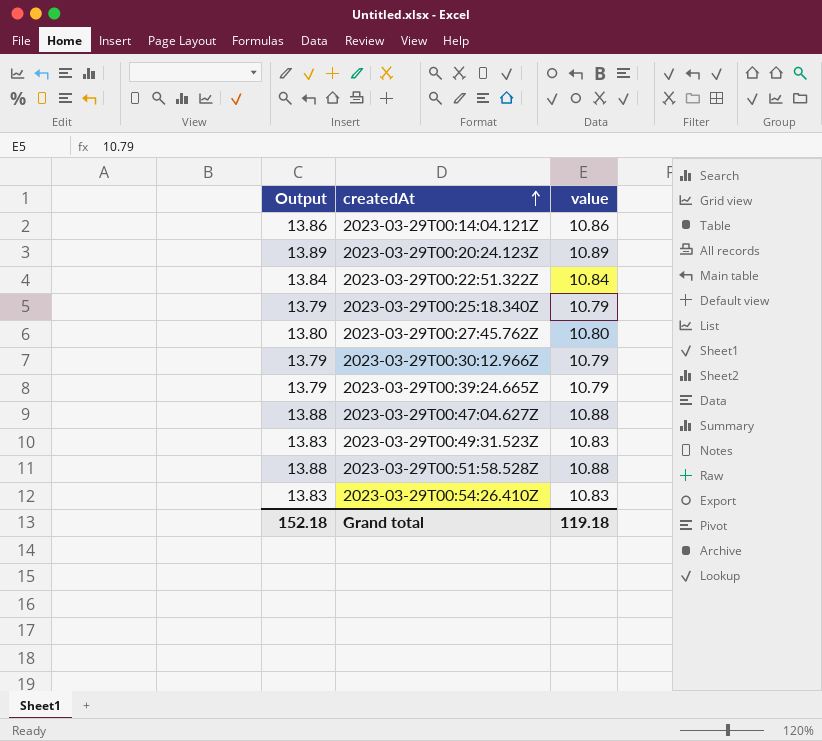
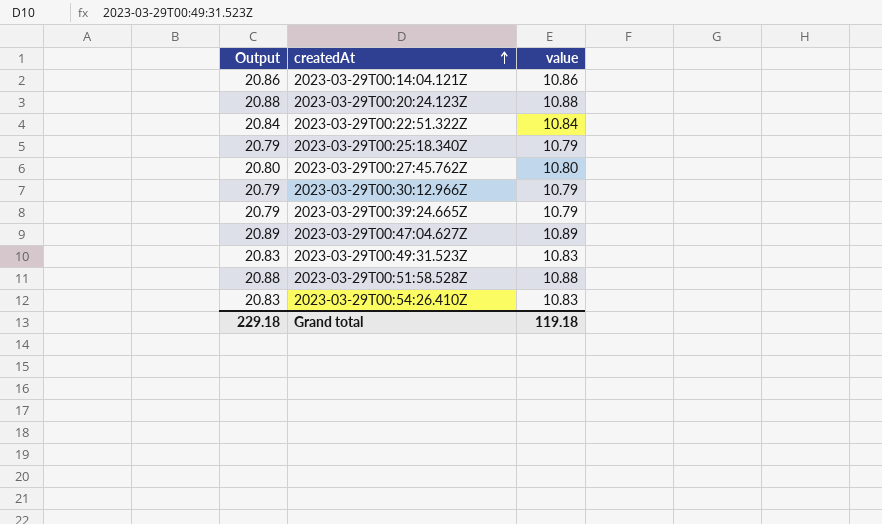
column Output | formula: [value] + 3 -> [value] + 10
2023-03-29T00:20:24.123Z | value: 10.89 -> 10.88
2023-03-29T00:47:04.627Z | value: 10.88 -> 10.89
Grand total | Output: 152.18 -> 229.18

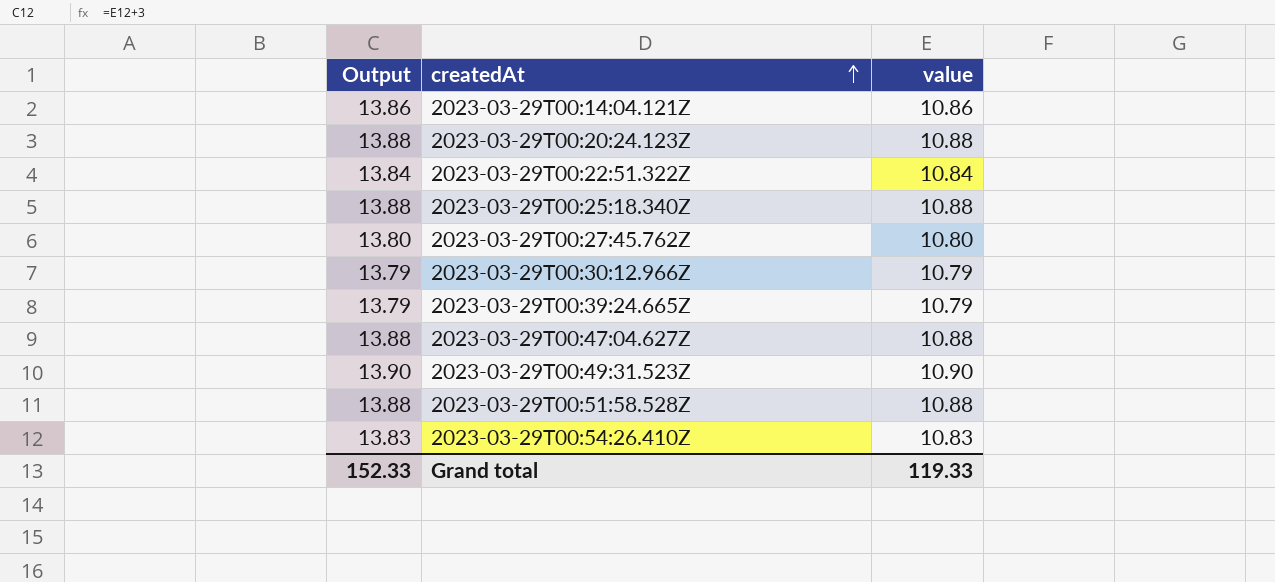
column Output | formula: [value] + 10 -> [value] + 3
2023-03-29T00:25:18.340Z | value: 10.79 -> 10.88
2023-03-29T00:47:04.627Z | value: 10.89 -> 10.88
2023-03-29T00:49:31.523Z | value: 10.83 -> 10.90
Grand total | Output: 229.18 -> 152.33
Grand total | value: 119.18 -> 119.33

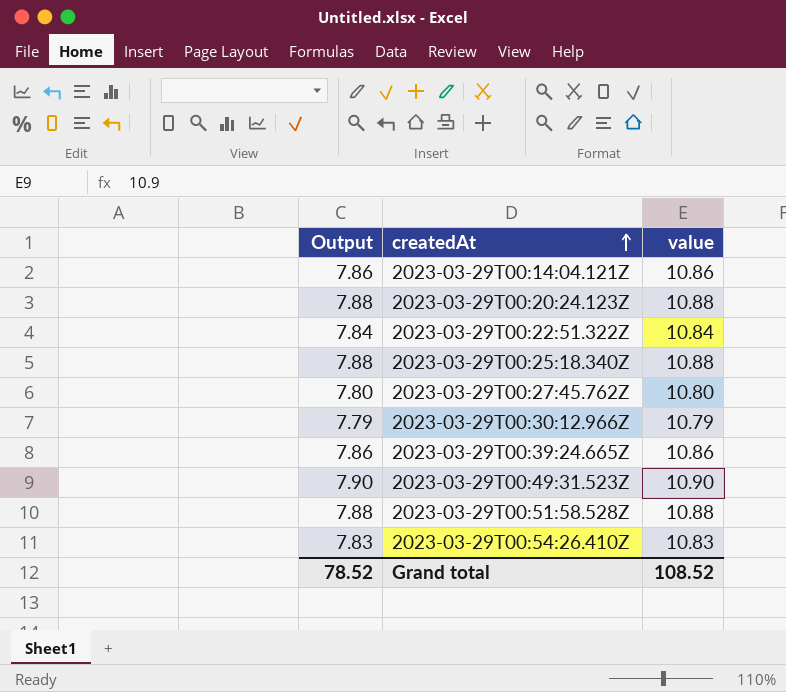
column Output | formula: [value] + 3 -> [value] - 3
row 2023-03-29T00:47:04.627Z: 13.88 | 10.88 -> none
2023-03-29T00:39:24.665Z | value: 10.79 -> 10.86
Grand total | Output: 152.33 -> 78.52
Grand total | value: 119.33 -> 108.52

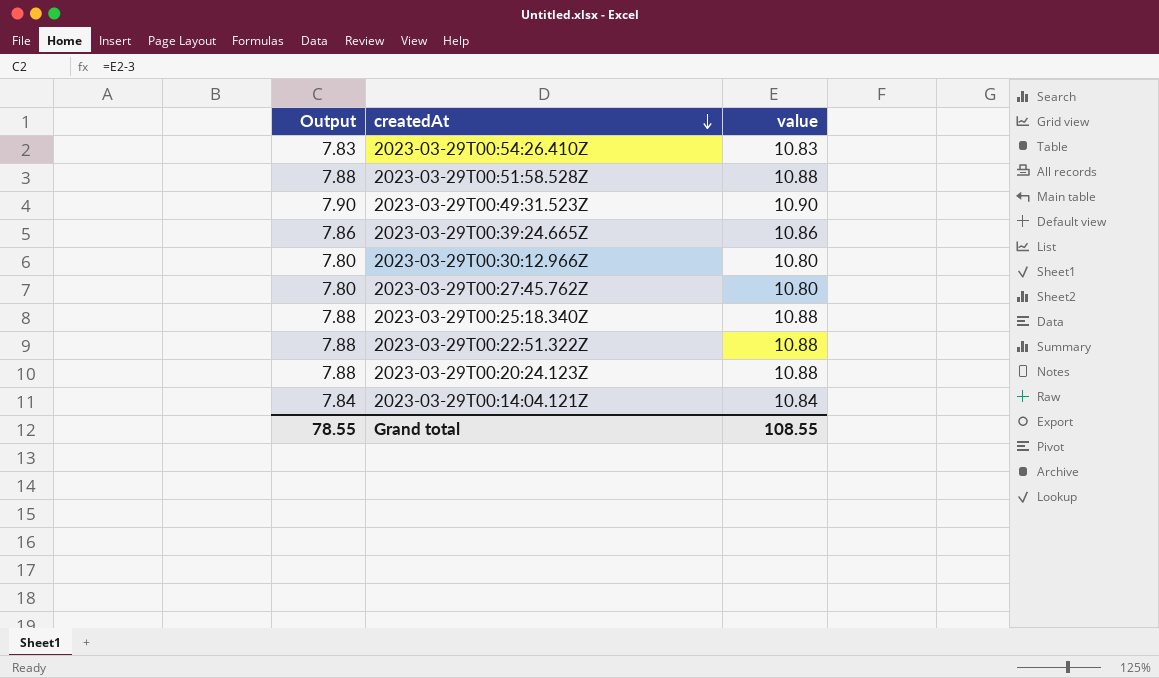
row order: createdAt ascending -> createdAt descending
2023-03-29T00:30:12.966Z | Output: 7.79 -> 7.80
2023-03-29T00:30:12.966Z | value: 10.79 -> 10.80
2023-03-29T00:22:51.322Z | Output: 7.84 -> 7.88
2023-03-29T00:22:51.322Z | value: 10.84 -> 10.88
2023-03-29T00:14:04.121Z | Output: 7.86 -> 7.84
2023-03-29T00:14:04.121Z | value: 10.86 -> 10.84
Grand total | Output: 78.52 -> 78.55
Grand total | value: 108.52 -> 108.55

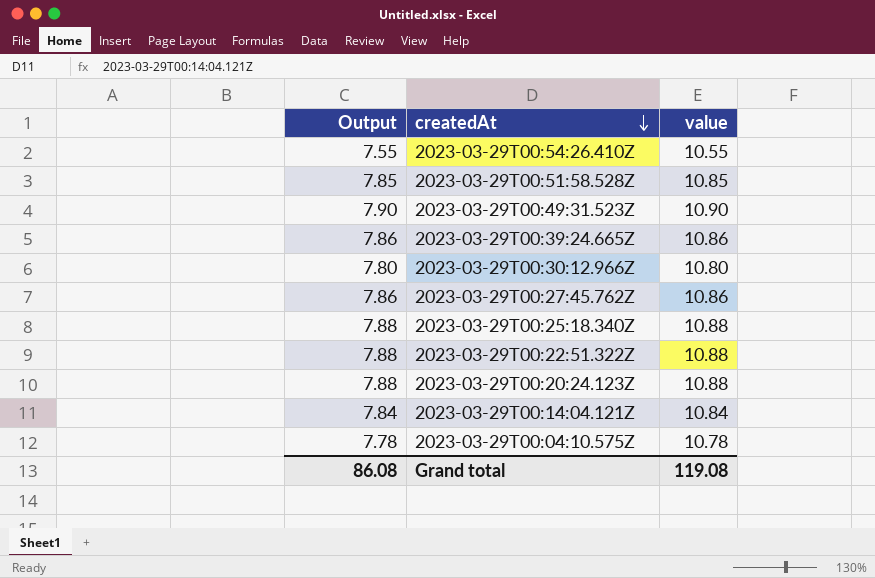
2023-03-29T00:54:26.410Z | Output: 7.83 -> 7.55
2023-03-29T00:54:26.410Z | value: 10.83 -> 10.55
2023-03-29T00:51:58.528Z | Output: 7.88 -> 7.85
2023-03-29T00:51:58.528Z | value: 10.88 -> 10.85
2023-03-29T00:27:45.762Z | Output: 7.80 -> 7.86
2023-03-29T00:27:45.762Z | value: 10.80 -> 10.86
row 2023-03-29T00:04:10.575Z: none -> 7.78 | 10.78
Grand total | Output: 78.55 -> 86.08
Grand total | value: 108.55 -> 119.08

